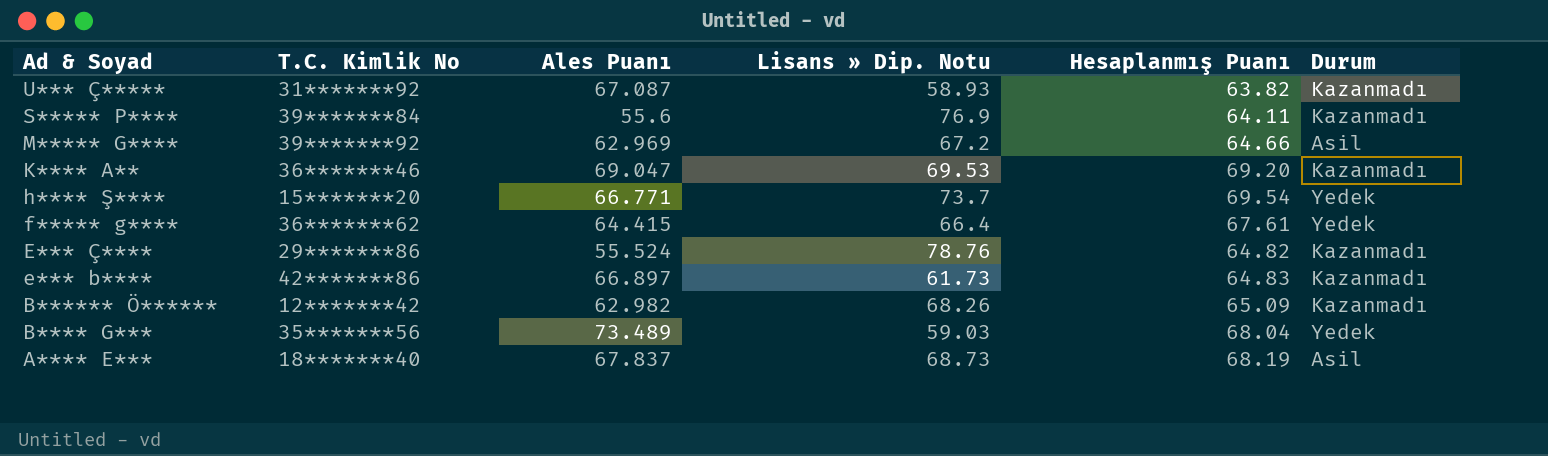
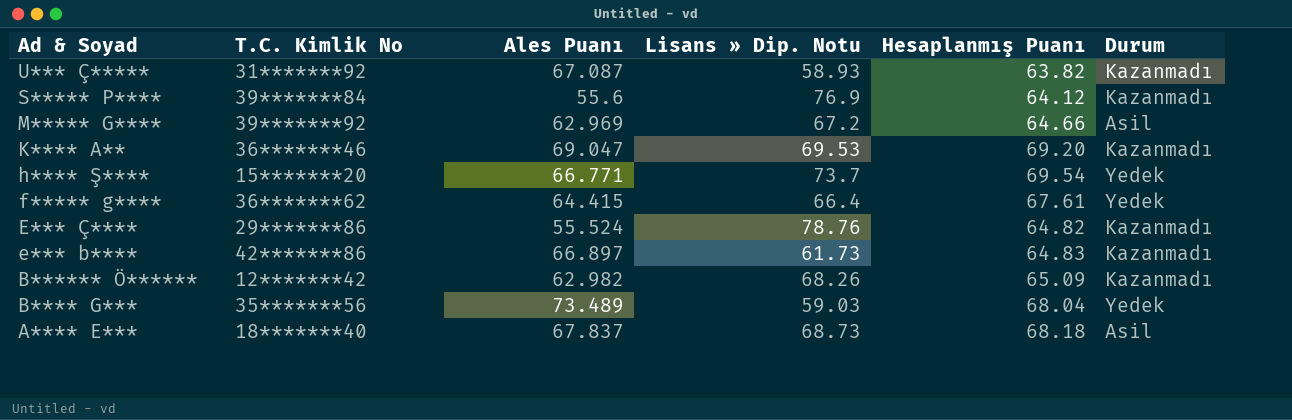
S***** P**** | Hesaplanmış Puanı: 64.11 -> 64.12
A**** E*** | Hesaplanmış Puanı: 68.19 -> 68.18

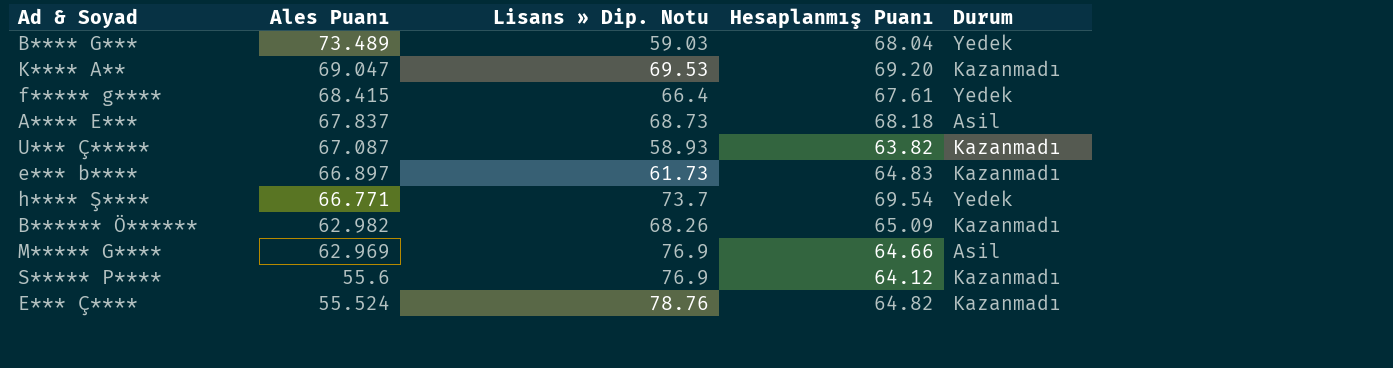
row order: Ad & Soyad descending -> Ales Puanı descending
column T.C. Kimlik No | position: 2 -> none
f***** g**** | Ales Puanı: 64.415 -> 68.415
M***** G**** | Lisans » Dip. Notu: 67.2 -> 76.9

